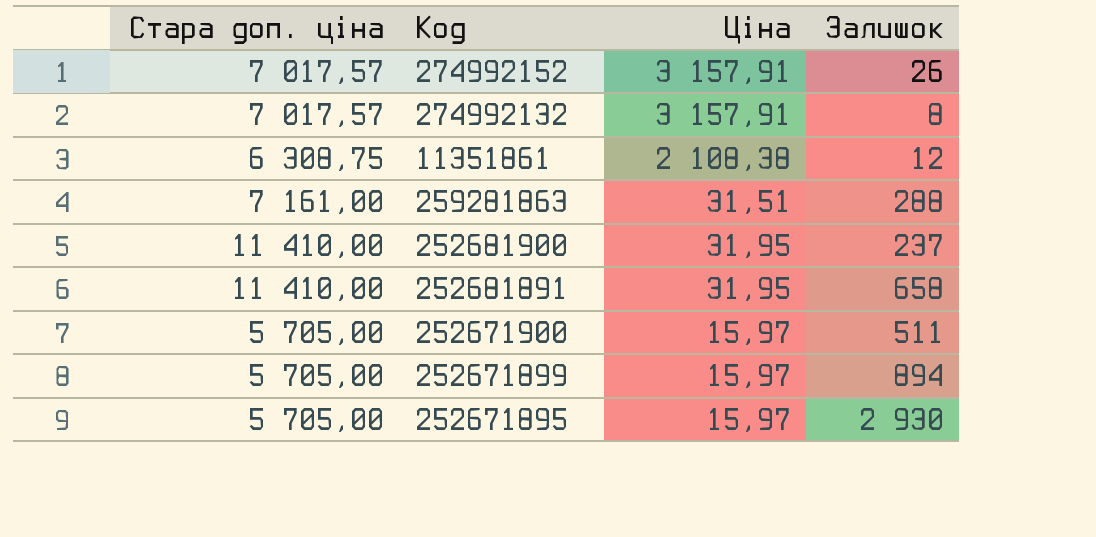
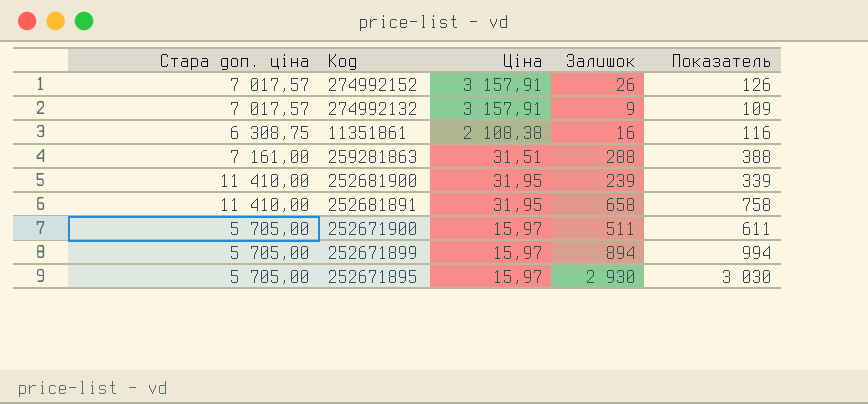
column Показатель | formula: none -> [Залишок] + 100
274992132 | Залишок: 8 -> 9
11351861 | Залишок: 12 -> 16
252681900 | Залишок: 237 -> 239

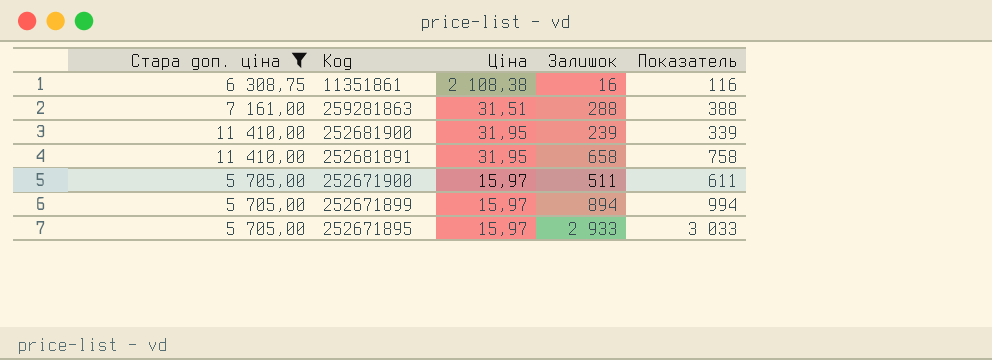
filter: none -> Стара доп. ціна != 7 017,57
252671895 | Залишок: 2 930 -> 2 933
252671895 | Показатель: 3 030 -> 3 033

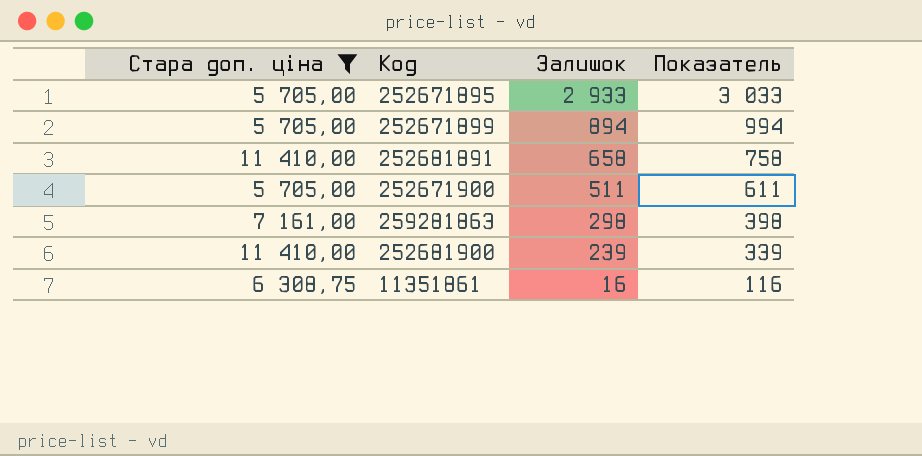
row order: none -> Залишок descending
column Ціна | position: 3 -> none
259281863 | Залишок: 288 -> 298
259281863 | Показатель: 388 -> 398

